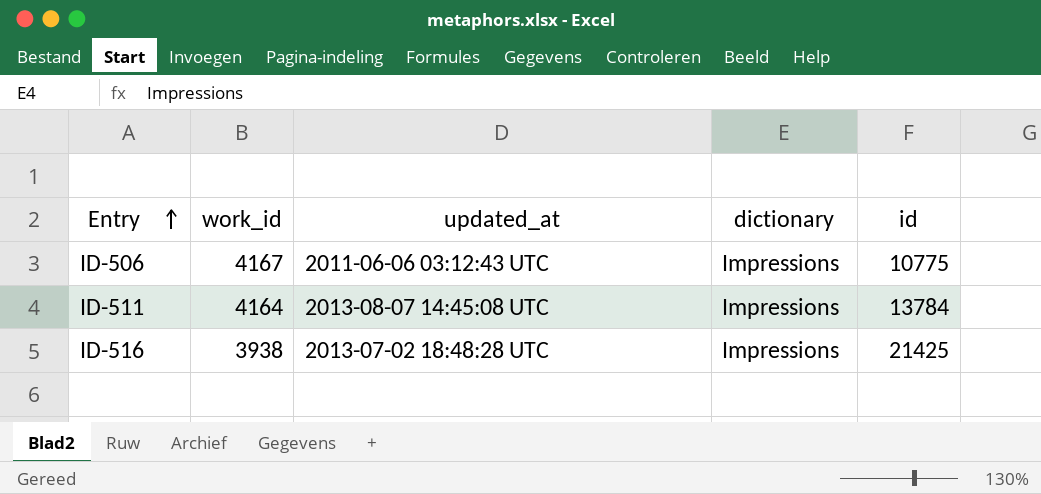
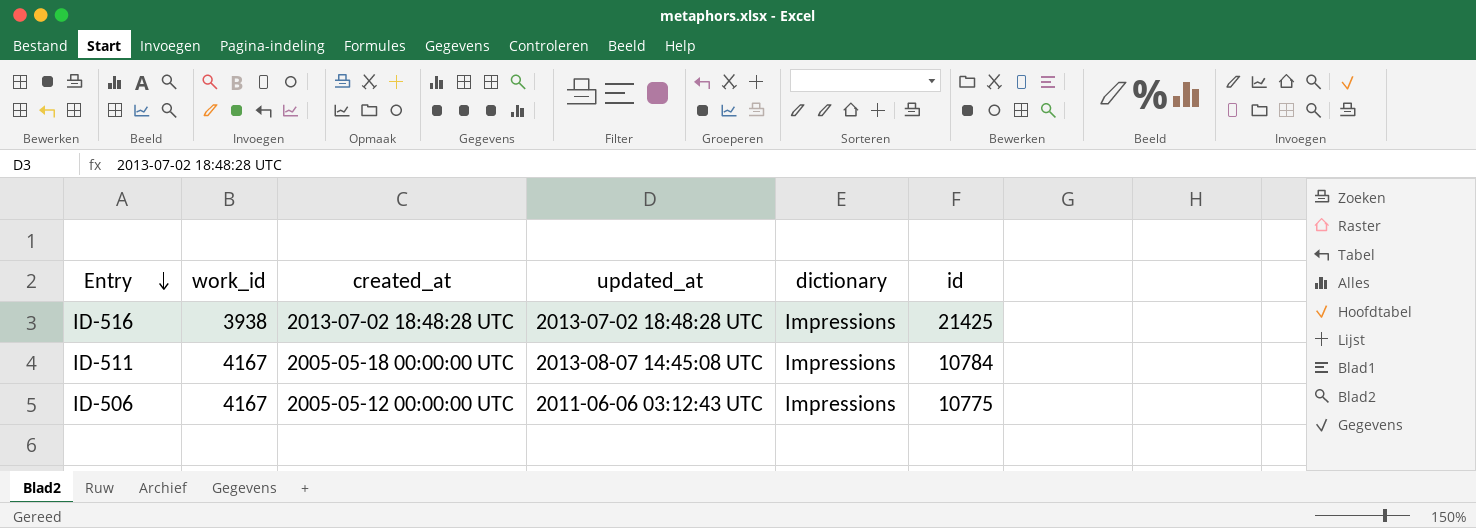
row order: Entry ascending -> Entry descending
column created_at | position: none -> 3
ID-511 | work_id: 4164 -> 4167
ID-511 | id: 13784 -> 10784

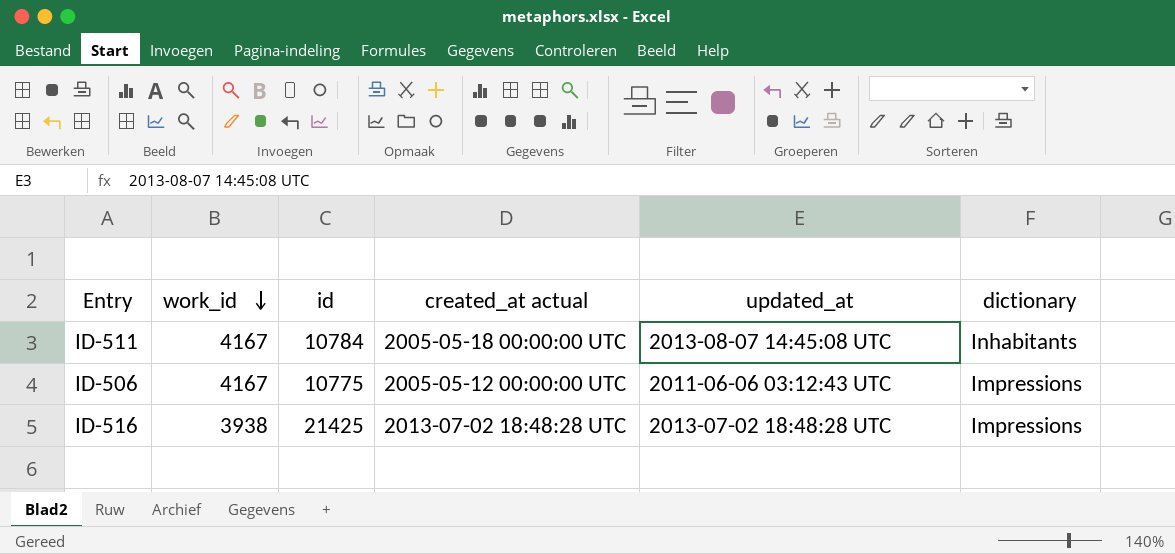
row order: Entry descending -> work_id descending
column id | position: 6 -> 3
column name: created_at -> created_at actual
ID-511 | dictionary: Impressions -> Inhabitants

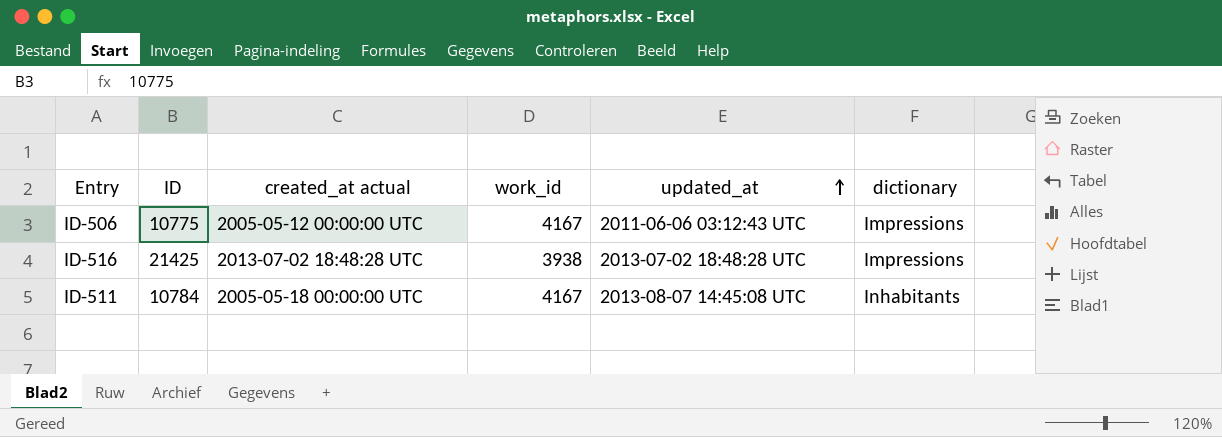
row order: work_id descending -> updated_at ascending
column name: id -> ID
column work_id | position: 2 -> 4

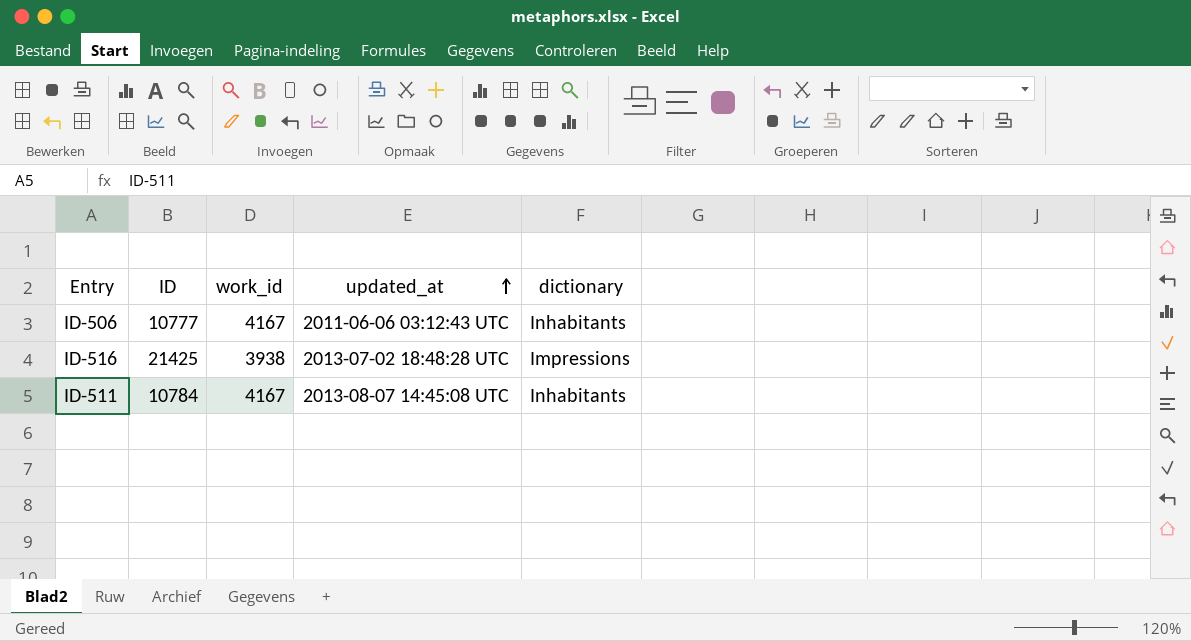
column created_at actual | position: 3 -> none
ID-506 | ID: 10775 -> 10777
ID-506 | dictionary: Impressions -> Inhabitants

